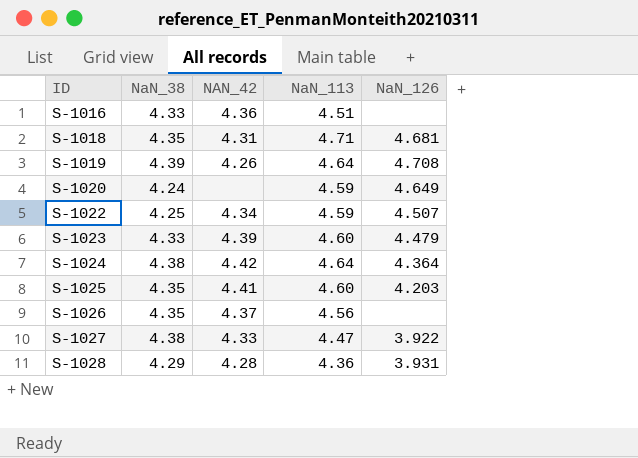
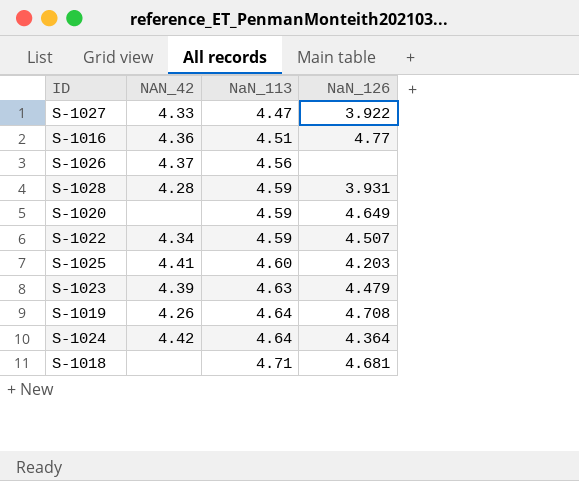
row order: ID ascending -> NaN_113 ascending
column NaN_38 | position: 2 -> none
S-1016 | NaN_126: none -> 4.77
S-1028 | NaN_113: 4.36 -> 4.59
S-1023 | NaN_113: 4.60 -> 4.63
S-1018 | NAN_42: 4.31 -> none

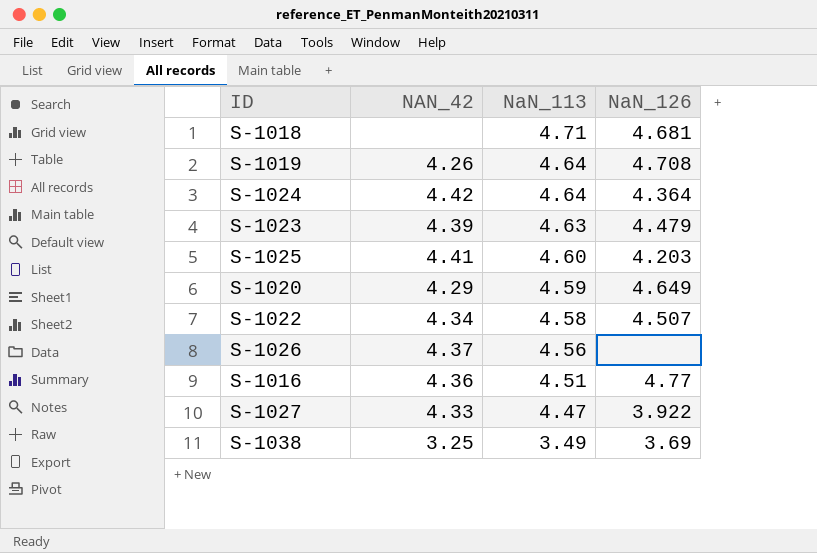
row order: NaN_113 ascending -> NaN_113 descending
row S-1028: 4.28 | 4.59 | 3.931 -> none
S-1020 | NAN_42: none -> 4.29
S-1022 | NaN_113: 4.59 -> 4.58
row S-1038: none -> 3.25 | 3.49 | 3.69

